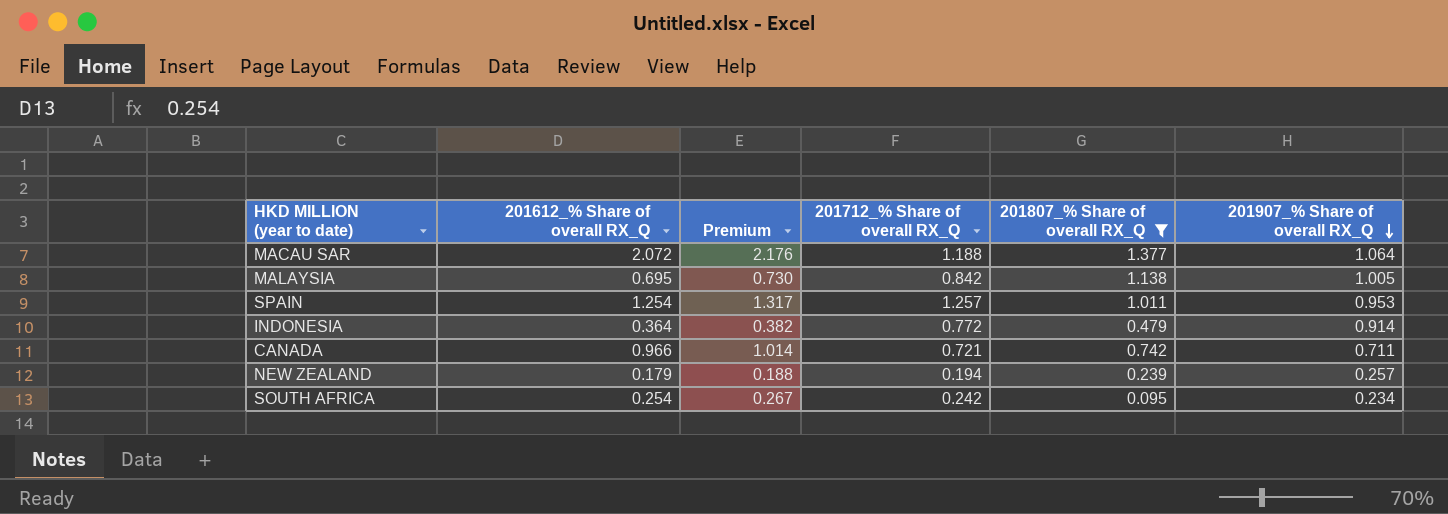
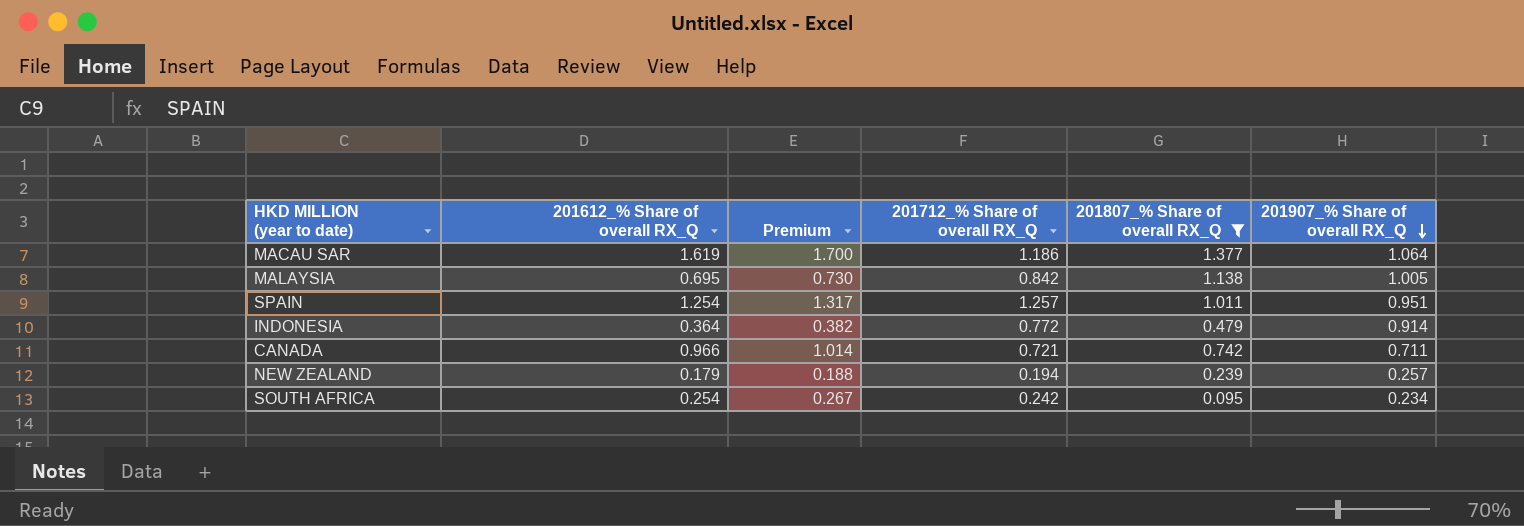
MACAU SAR | 201612_% Share of overall RX_Q: 2.072 -> 1.619
MACAU SAR | Premium: 2.176 -> 1.700
MACAU SAR | 201712_% Share of overall RX_Q: 1.188 -> 1.186
SPAIN | 201907_% Share of overall RX_Q: 0.953 -> 0.951

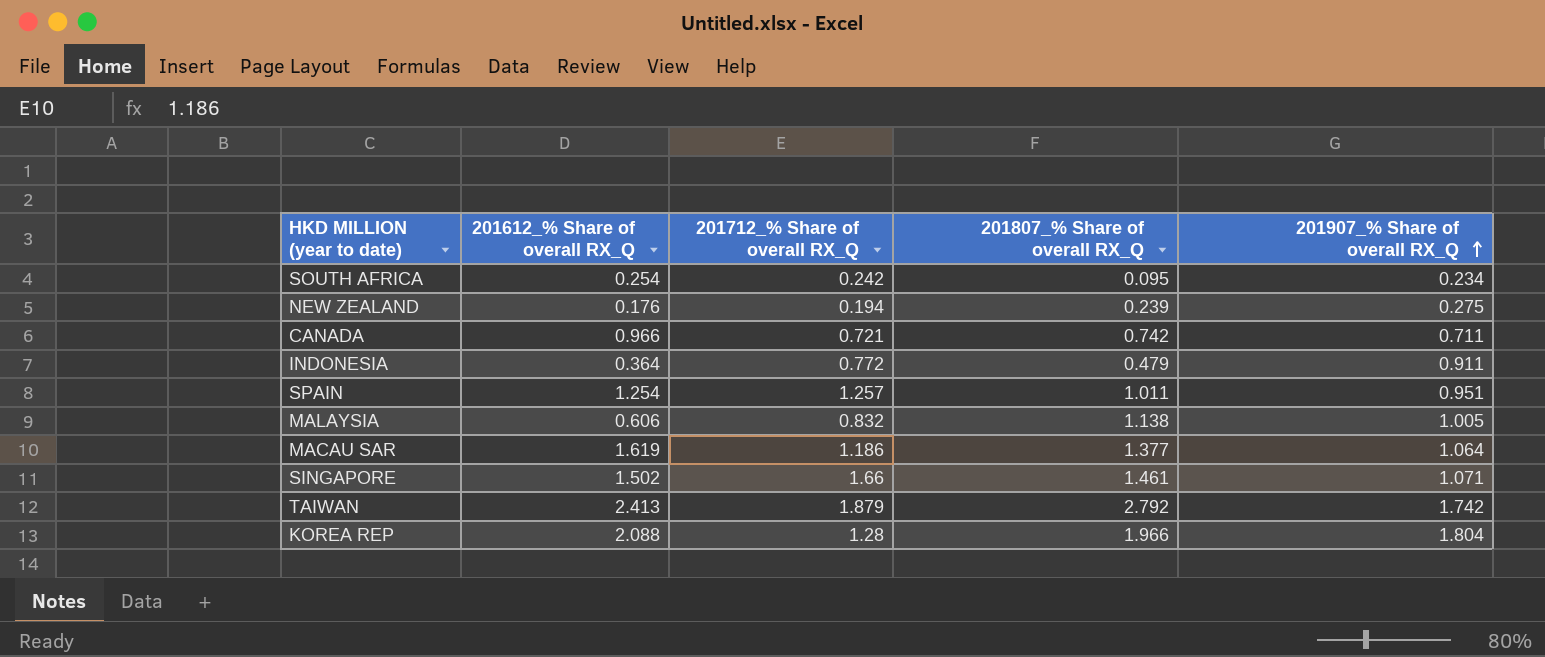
filter: 201807_% Share of overall RX_Q <= 1.377 -> none
row order: 201907_% Share of overall RX_Q descending -> 201907_% Share of overall RX_Q ascending
column Premium | formula: [201612_% Share of overall RX_Q] * 1.05 -> none
NEW ZEALAND | 201612_% Share of overall RX_Q: 0.179 -> 0.176
NEW ZEALAND | 201907_% Share of overall RX_Q: 0.257 -> 0.275
INDONESIA | 201907_% Share of overall RX_Q: 0.914 -> 0.911
MALAYSIA | 201612_% Share of overall RX_Q: 0.695 -> 0.606
MALAYSIA | 201712_% Share of overall RX_Q: 0.842 -> 0.832

